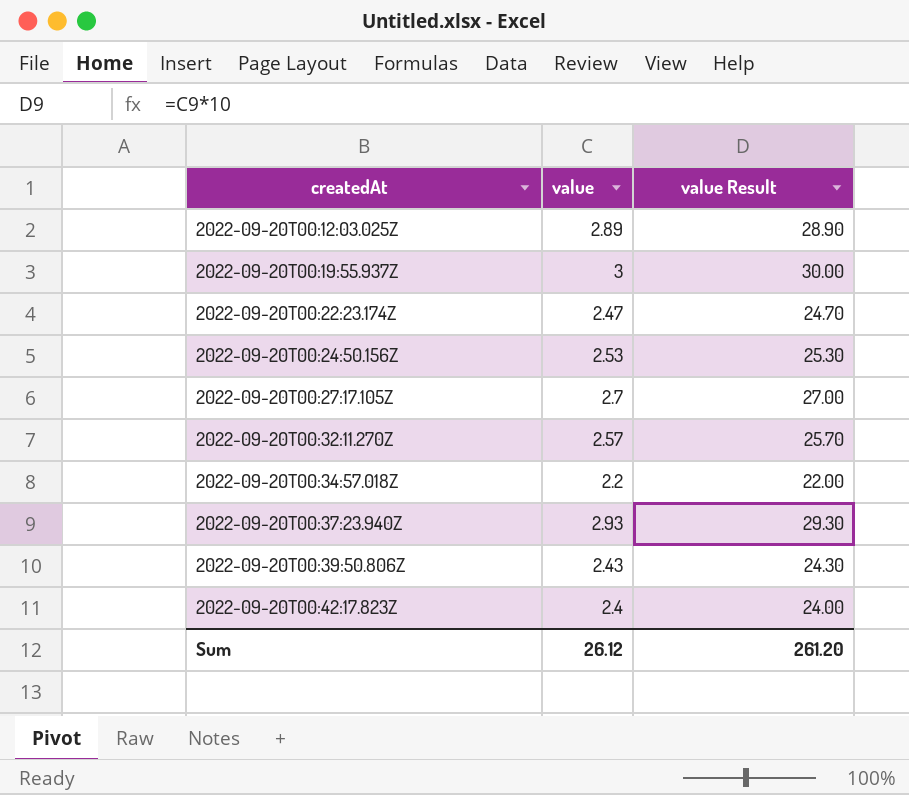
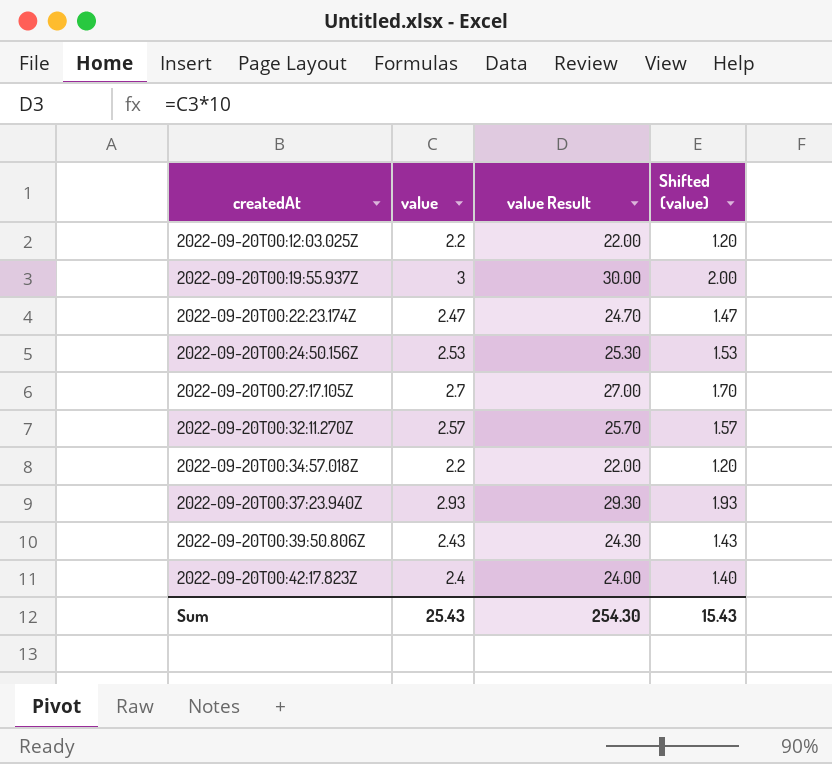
column Shifted (value) | formula: none -> [value] - 1
2022-09-20T00:12:03.025Z | value: 2.89 -> 2.2
2022-09-20T00:12:03.025Z | value Result: 28.90 -> 22.00
Sum | value: 26.12 -> 25.43
Sum | value Result: 261.20 -> 254.30

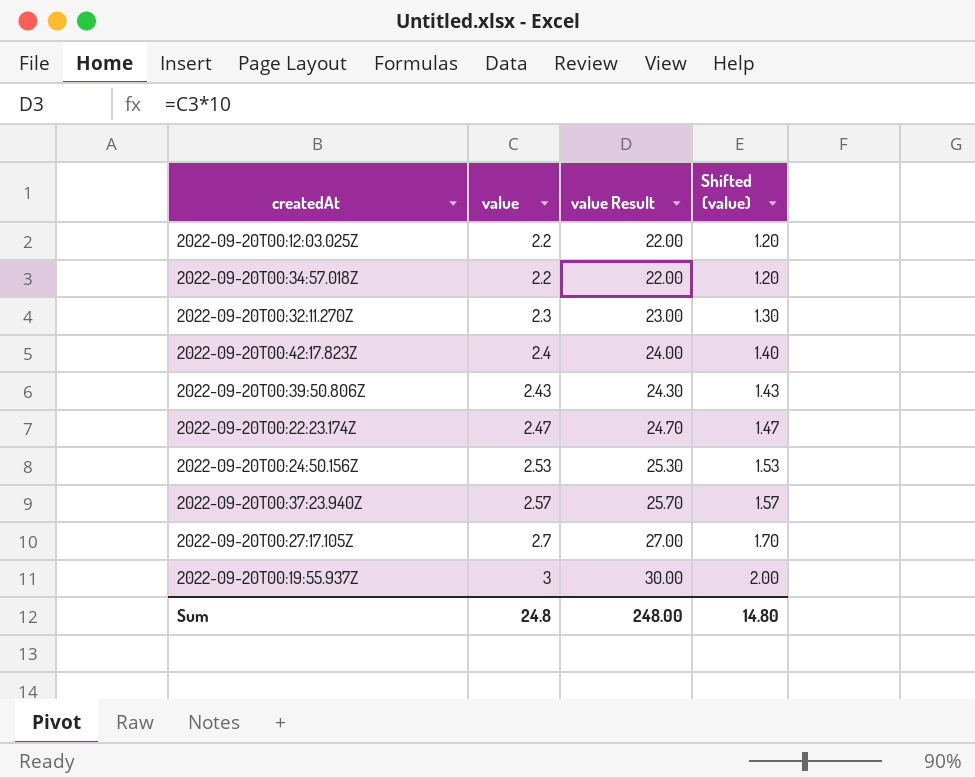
row order: createdAt ascending -> value ascending
2022-09-20T00:32:11.270Z | value: 2.57 -> 2.3
2022-09-20T00:32:11.270Z | value Result: 25.70 -> 23.00
2022-09-20T00:32:11.270Z | Shifted (value): 1.57 -> 1.30
2022-09-20T00:37:23.940Z | value: 2.93 -> 2.57
2022-09-20T00:37:23.940Z | value Result: 29.30 -> 25.70
2022-09-20T00:37:23.940Z | Shifted (value): 1.93 -> 1.57
Sum | value: 25.43 -> 24.8
Sum | value Result: 254.30 -> 248.00
Sum | Shifted (value): 15.43 -> 14.80

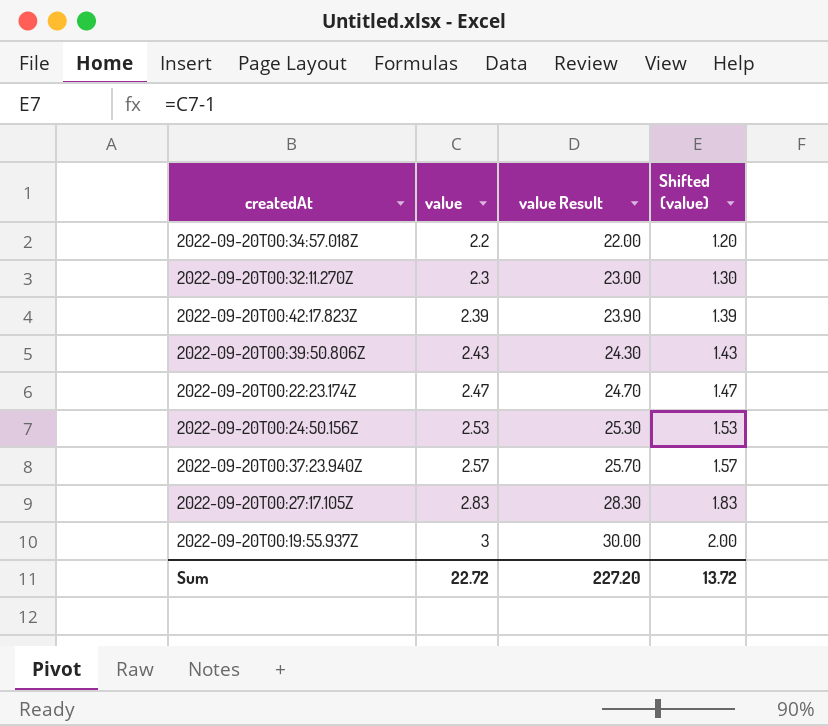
row 2022-09-20T00:12:03.025Z: 2.2 | 22.00 | 1.20 -> none
2022-09-20T00:42:17.823Z | value: 2.4 -> 2.39
2022-09-20T00:42:17.823Z | value Result: 24.00 -> 23.90
2022-09-20T00:42:17.823Z | Shifted (value): 1.40 -> 1.39
2022-09-20T00:27:17.105Z | value: 2.7 -> 2.83
2022-09-20T00:27:17.105Z | value Result: 27.00 -> 28.30
2022-09-20T00:27:17.105Z | Shifted (value): 1.70 -> 1.83
Sum | value: 24.8 -> 22.72
Sum | value Result: 248.00 -> 227.20
Sum | Shifted (value): 14.80 -> 13.72

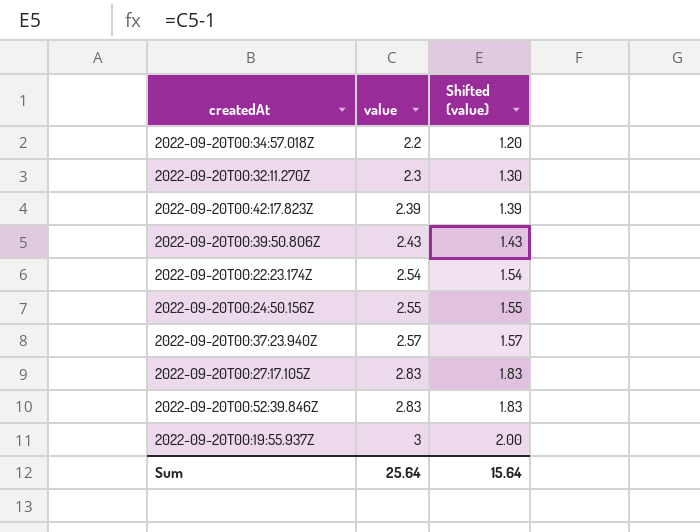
column value Result | formula: [value] * 10 -> none
2022-09-20T00:22:23.174Z | value: 2.47 -> 2.54
2022-09-20T00:22:23.174Z | Shifted (value): 1.47 -> 1.54
2022-09-20T00:24:50.156Z | value: 2.53 -> 2.55
2022-09-20T00:24:50.156Z | Shifted (value): 1.53 -> 1.55
row 2022-09-20T00:52:39.846Z: none -> 2.83 | 1.83
Sum | value: 22.72 -> 25.64
Sum | Shifted (value): 13.72 -> 15.64

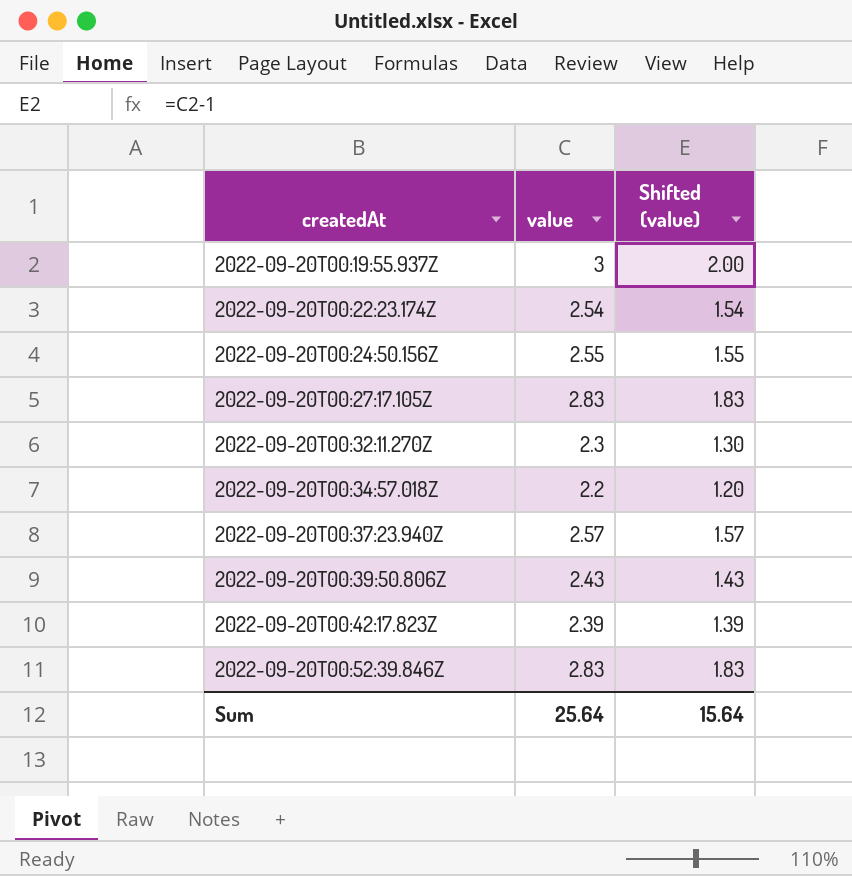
row order: value ascending -> createdAt ascending

